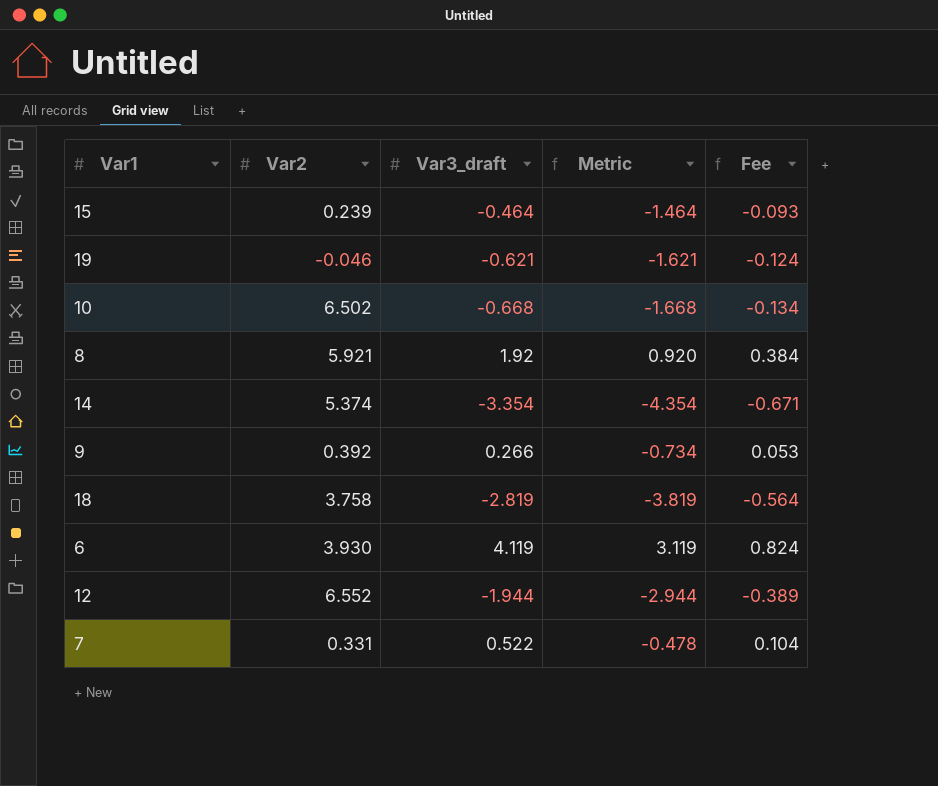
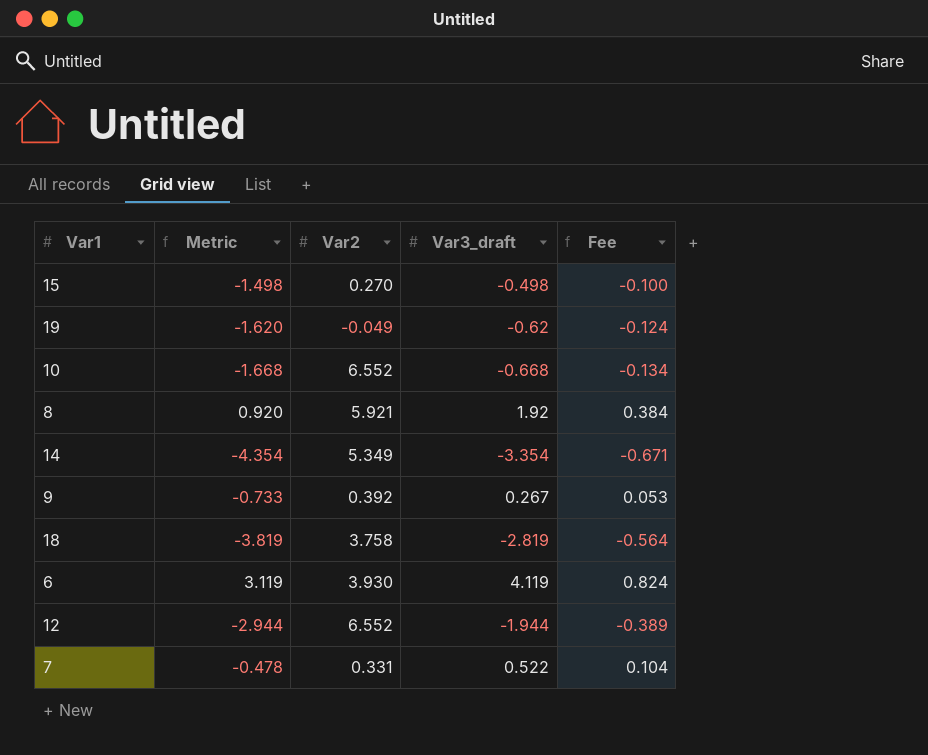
column Metric | position: 4 -> 2
15 | Metric: -1.464 -> -1.498
15 | Var2: 0.239 -> 0.270
15 | Var3_draft: -0.464 -> -0.498
15 | Fee: -0.093 -> -0.100
19 | Metric: -1.621 -> -1.620
19 | Var2: -0.046 -> -0.049
19 | Var3_draft: -0.621 -> -0.62
10 | Var2: 6.502 -> 6.552
14 | Var2: 5.374 -> 5.349
9 | Metric: -0.734 -> -0.733
9 | Var3_draft: 0.266 -> 0.267

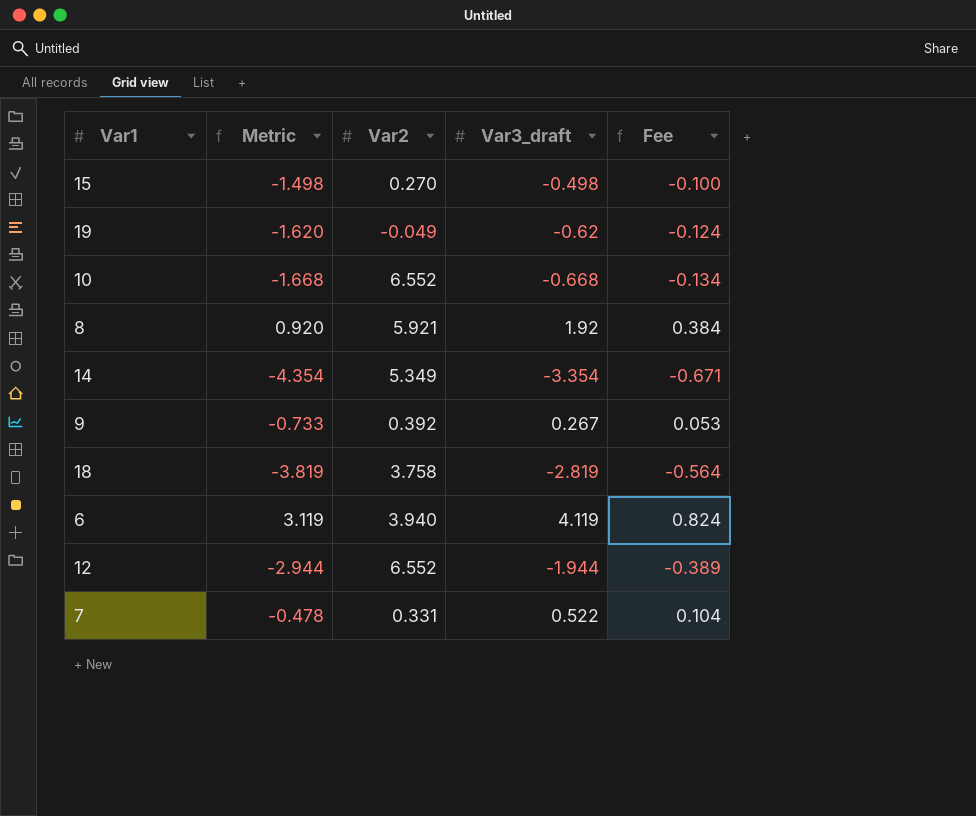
6 | Var2: 3.930 -> 3.940

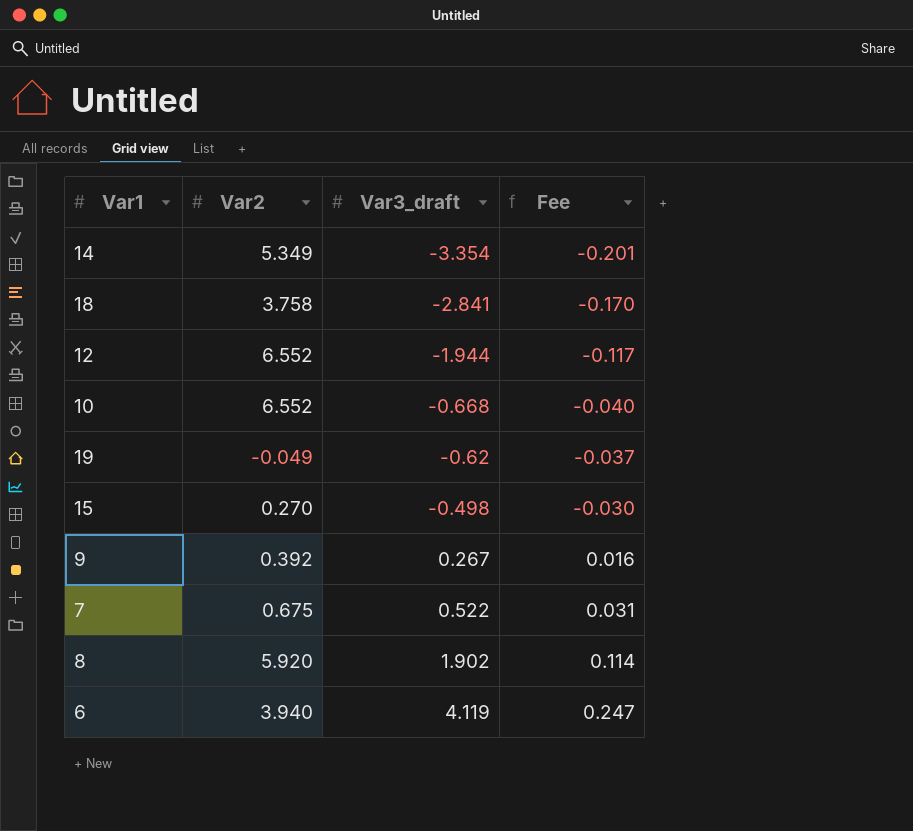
row order: none -> Var3_draft ascending
column Metric | formula: [Var3_draft] - 1 -> none
column Fee | formula: [Var3_draft] * 0.2 -> [Var3_draft] * 0.06
18 | Var3_draft: -2.819 -> -2.841
7 | Var2: 0.331 -> 0.675
8 | Var2: 5.921 -> 5.920
8 | Var3_draft: 1.92 -> 1.902

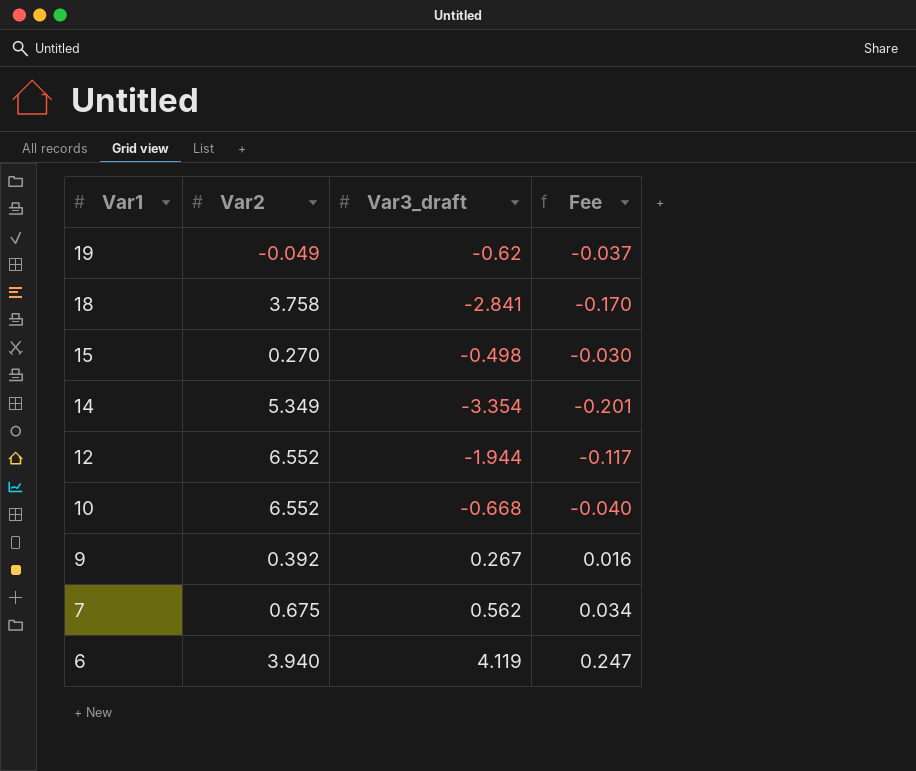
row order: Var3_draft ascending -> Var1 descending
row 8: 5.920 | 1.902 | 0.114 -> none
7 | Var3_draft: 0.522 -> 0.562
7 | Fee: 0.031 -> 0.034

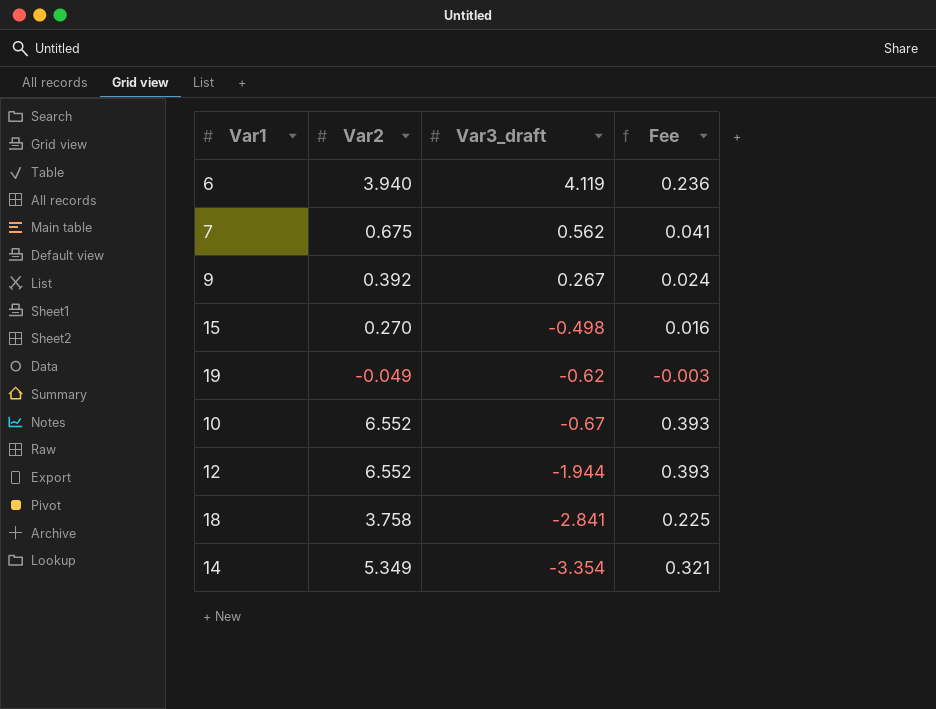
row order: Var1 descending -> Var3_draft descending
column Fee | formula: [Var3_draft] * 0.06 -> [Var2] * 0.06
10 | Var3_draft: -0.668 -> -0.67

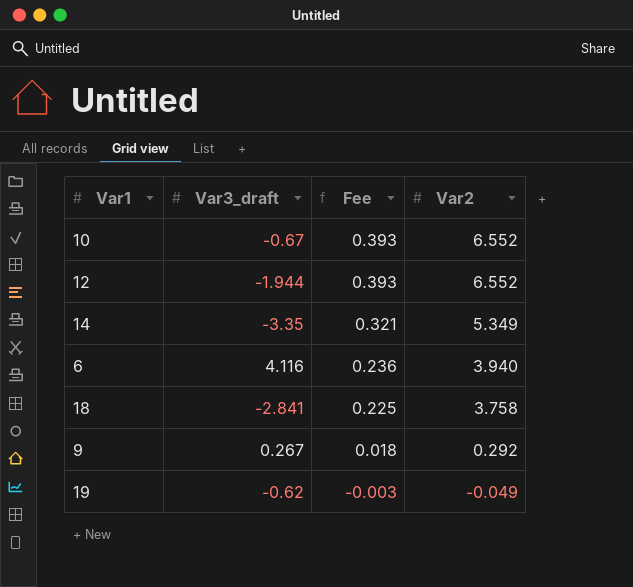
row order: Var3_draft descending -> Fee descending
column Var2 | position: 2 -> 4
row 7: 0.675 | 0.562 | 0.041 -> none
row 15: 0.270 | -0.498 | 0.016 -> none
14 | Var3_draft: -3.354 -> -3.35
6 | Var3_draft: 4.119 -> 4.116
9 | Fee: 0.024 -> 0.018
9 | Var2: 0.392 -> 0.292

